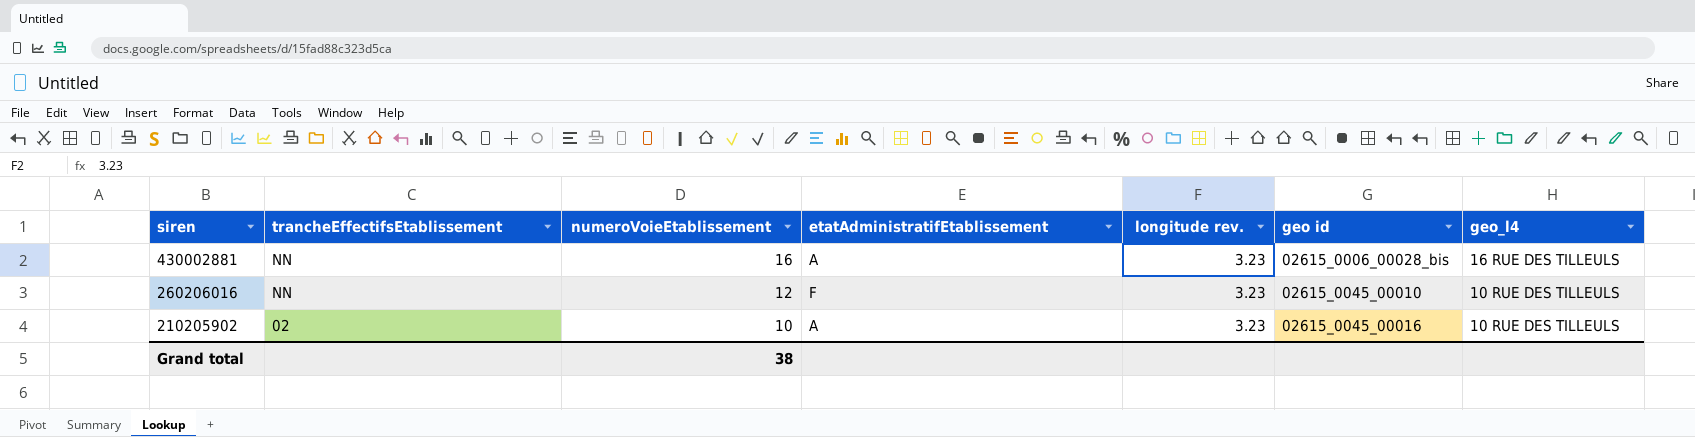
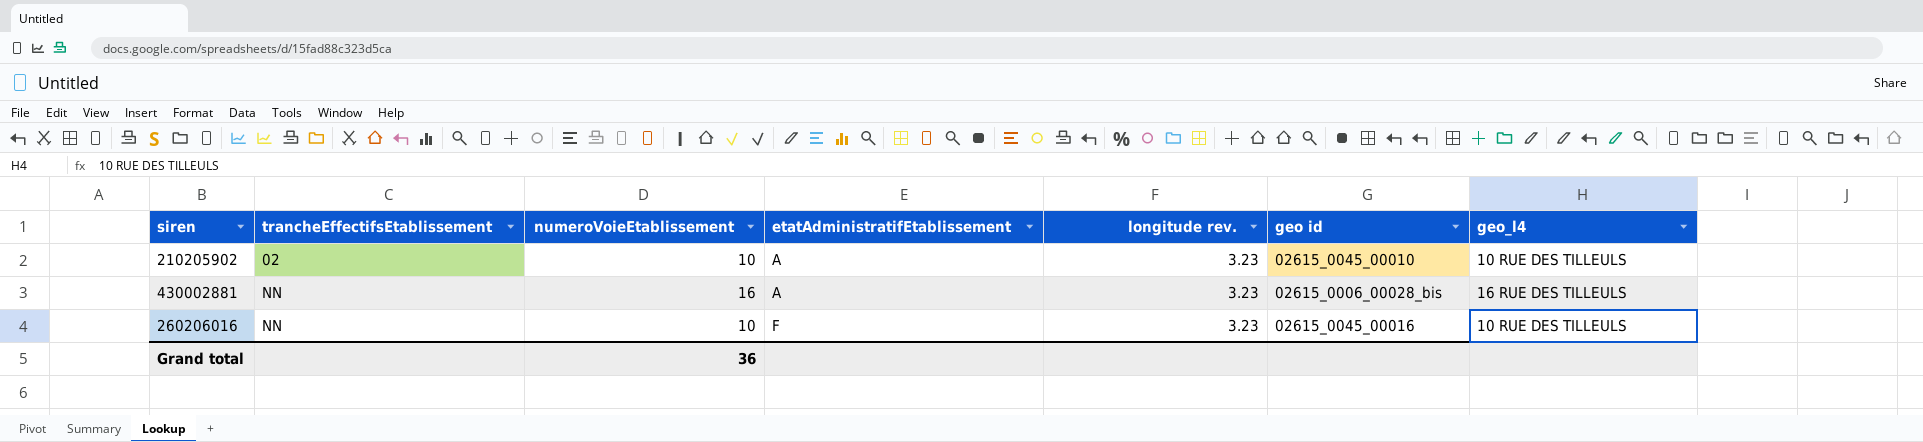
row order: siren descending -> trancheEffectifsEtablissement ascending
210205902 | geo id: 02615_0045_00016 -> 02615_0045_00010
260206016 | numeroVoieEtablissement: 12 -> 10
260206016 | geo id: 02615_0045_00010 -> 02615_0045_00016
Grand total | numeroVoieEtablissement: 38 -> 36

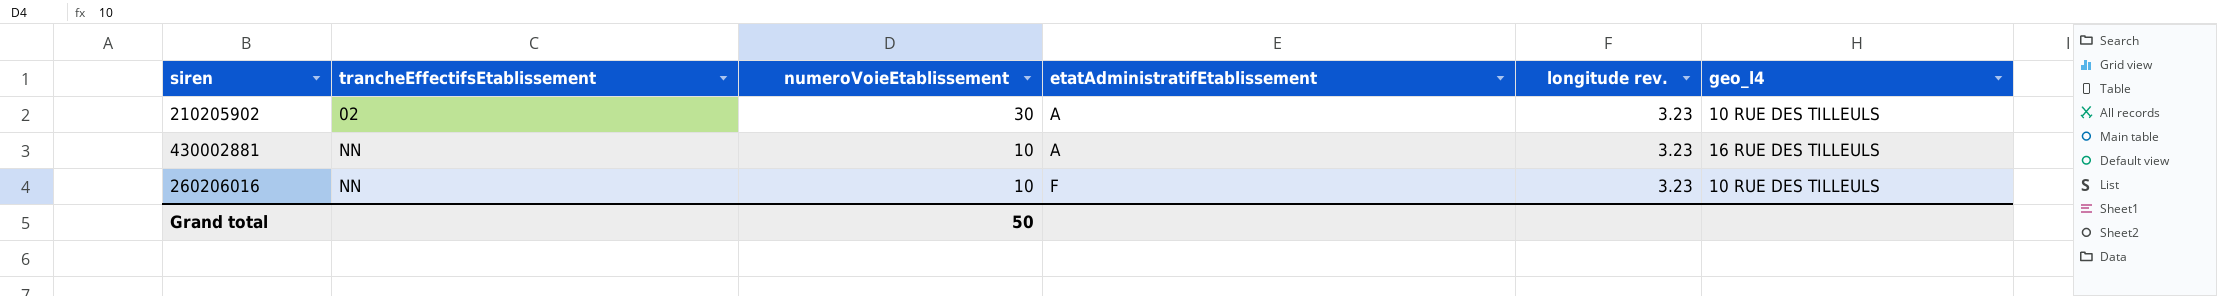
column geo id | position: 6 -> none
210205902 | numeroVoieEtablissement: 10 -> 30
430002881 | numeroVoieEtablissement: 16 -> 10
Grand total | numeroVoieEtablissement: 36 -> 50

